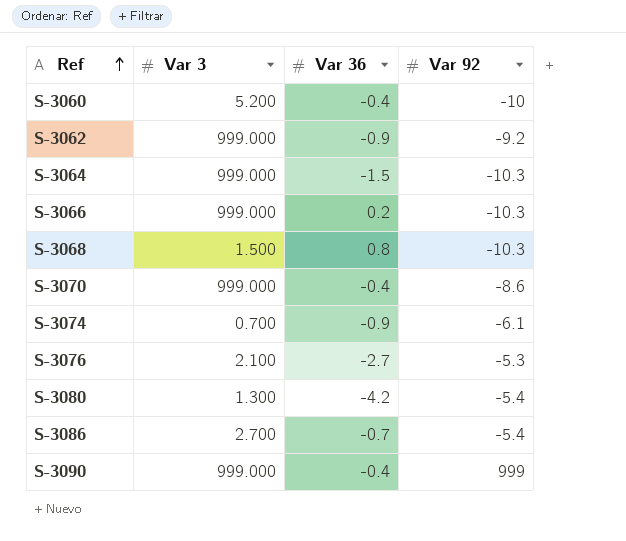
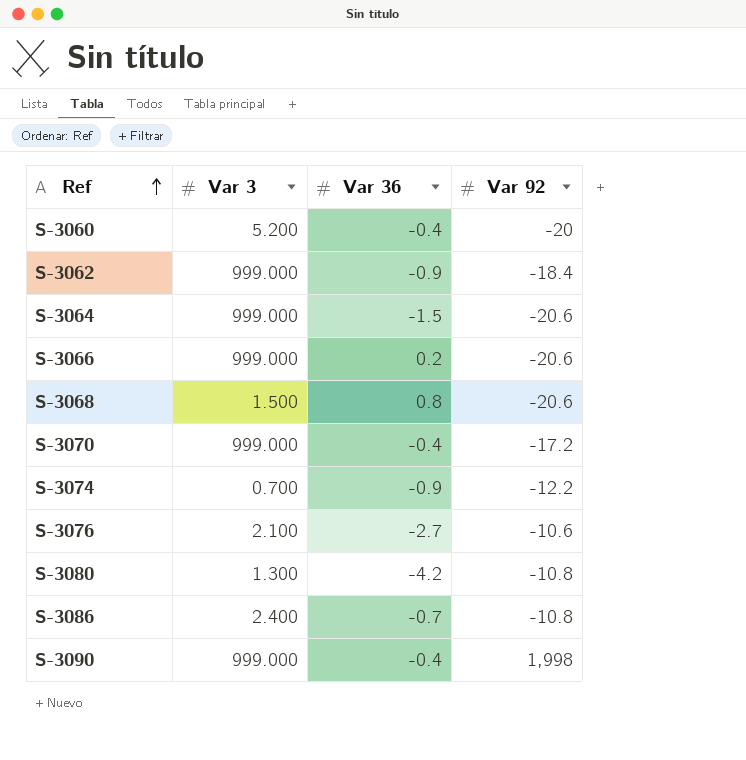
S-3060 | Var 92: -10 -> -20
S-3062 | Var 92: -9.2 -> -18.4
S-3064 | Var 92: -10.3 -> -20.6
S-3066 | Var 92: -10.3 -> -20.6
S-3068 | Var 92: -10.3 -> -20.6
S-3070 | Var 92: -8.6 -> -17.2
S-3074 | Var 92: -6.1 -> -12.2
S-3076 | Var 92: -5.3 -> -10.6
S-3080 | Var 92: -5.4 -> -10.8
S-3086 | Var 3: 2.700 -> 2.400
S-3086 | Var 92: -5.4 -> -10.8
S-3090 | Var 92: 999 -> 1,998

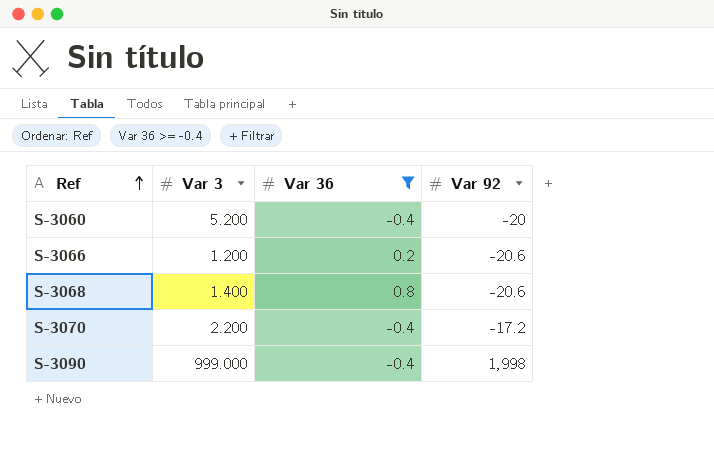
filter: none -> Var 36 >= -0.4
S-3066 | Var 3: 999.000 -> 1.200
S-3068 | Var 3: 1.500 -> 1.400
S-3070 | Var 3: 999.000 -> 2.200

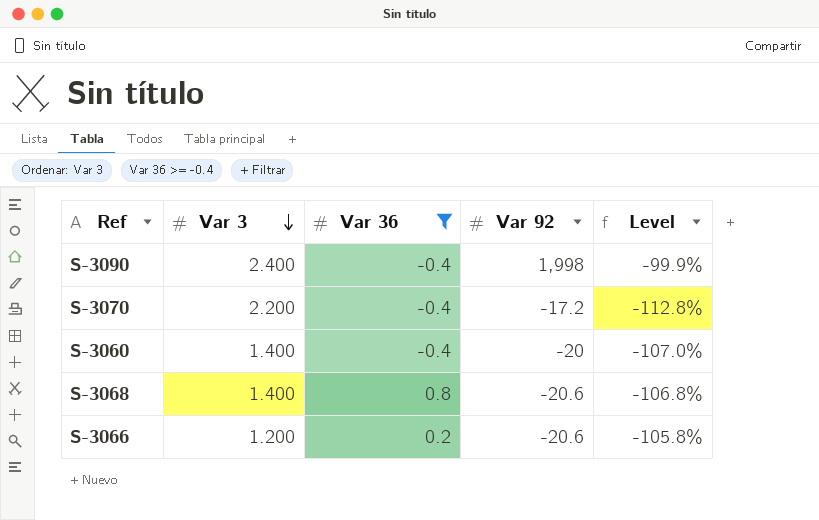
row order: Ref ascending -> Var 3 descending
column Level | formula: none -> ([Var 3] - [Var 92]) / [Var 92]
S-3090 | Var 3: 999.000 -> 2.400
S-3060 | Var 3: 5.200 -> 1.400

